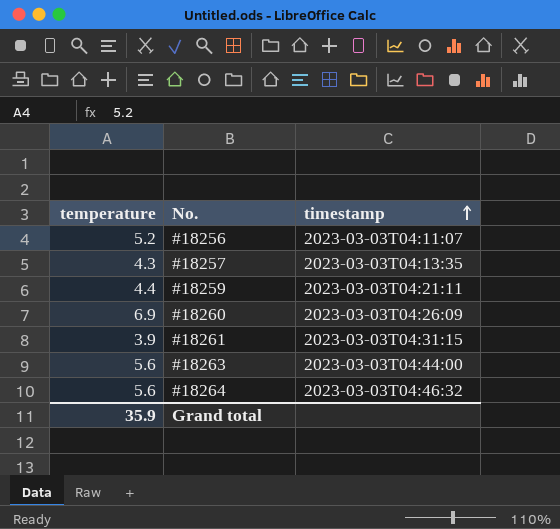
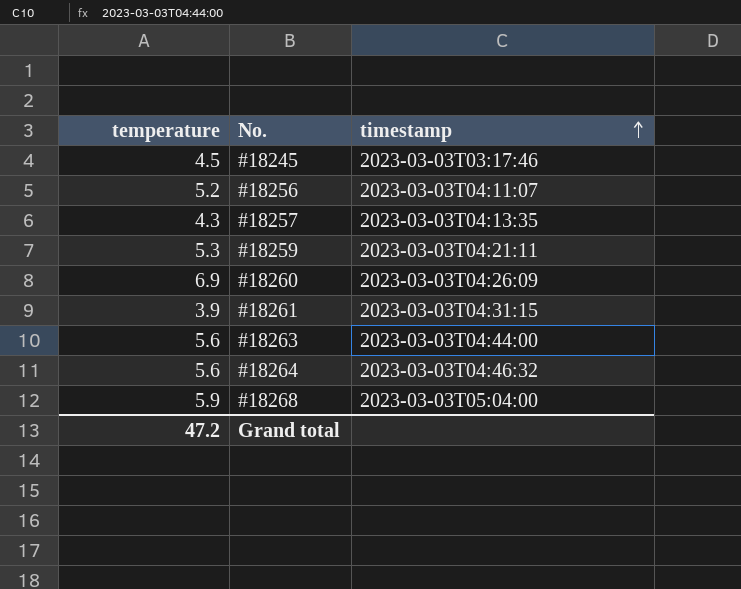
row #18245: none -> 4.5 | 2023-03-03T03:17:46
#18259 | temperature: 4.4 -> 5.3
row #18268: none -> 5.9 | 2023-03-03T05:04:00
Grand total | temperature: 35.9 -> 47.2

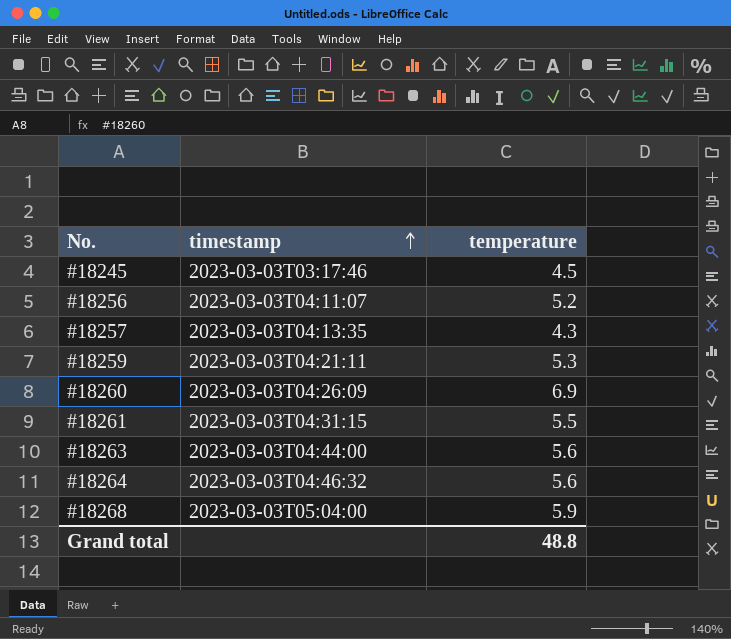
column temperature | position: 1 -> 3
#18261 | temperature: 3.9 -> 5.5
Grand total | temperature: 47.2 -> 48.8

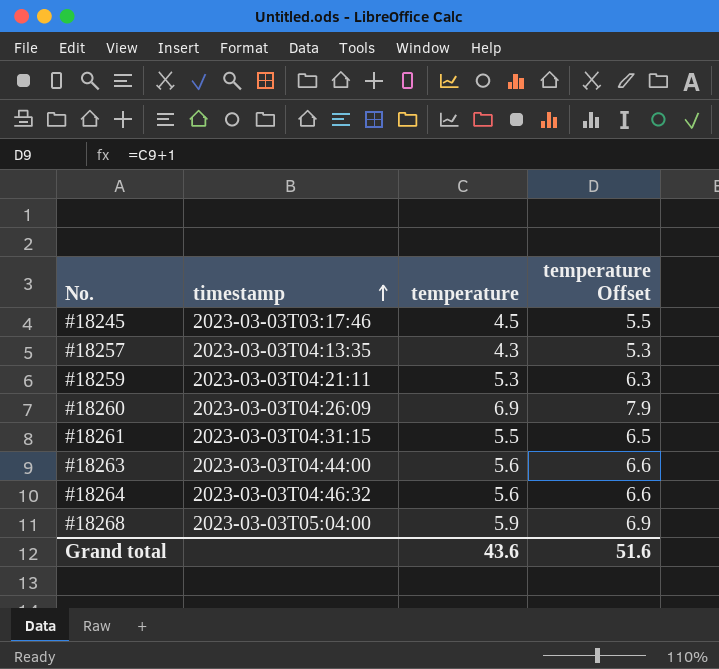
column temperature Offset | formula: none -> [temperature] + 1
row #18256: 2023-03-03T04:11:07 | 5.2 -> none
Grand total | temperature: 48.8 -> 43.6

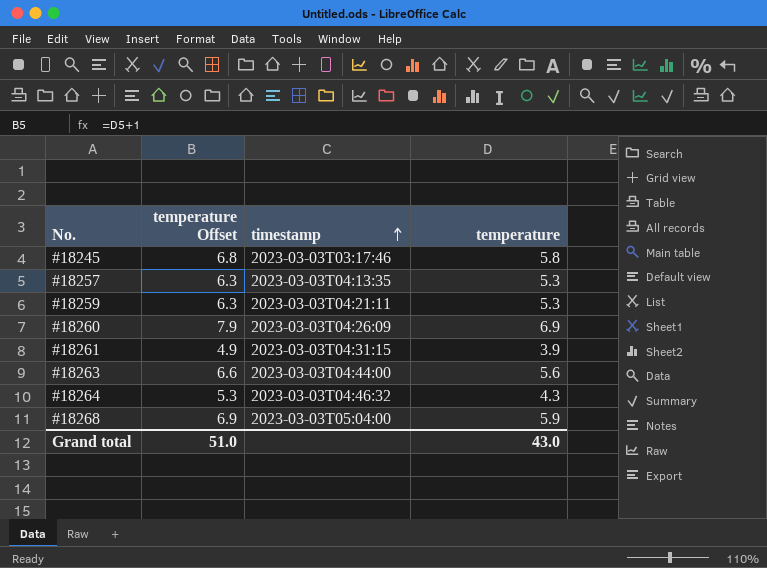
column temperature Offset | position: 4 -> 2
#18245 | temperature Offset: 5.5 -> 6.8
#18245 | temperature: 4.5 -> 5.8
#18257 | temperature Offset: 5.3 -> 6.3
#18257 | temperature: 4.3 -> 5.3
#18261 | temperature Offset: 6.5 -> 4.9
#18261 | temperature: 5.5 -> 3.9
#18264 | temperature Offset: 6.6 -> 5.3
#18264 | temperature: 5.6 -> 4.3
Grand total | temperature Offset: 51.6 -> 51.0
Grand total | temperature: 43.6 -> 43.0

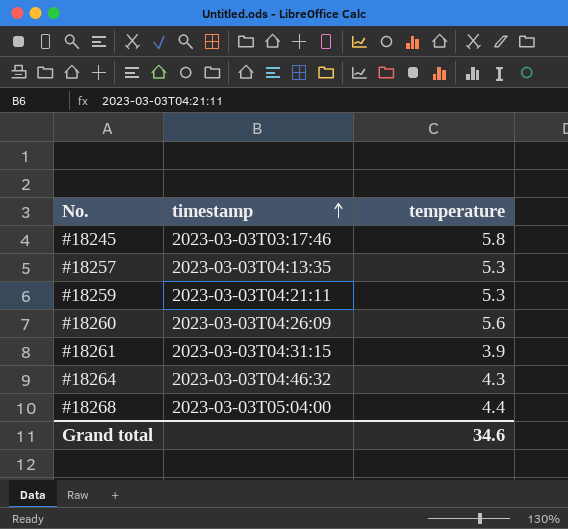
column temperature Offset | formula: [temperature] + 1 -> none
row #18263: 6.6 | 2023-03-03T04:44:00 | 5.6 -> none
#18260 | temperature: 6.9 -> 5.6
#18268 | temperature: 5.9 -> 4.4
Grand total | temperature: 43.0 -> 34.6

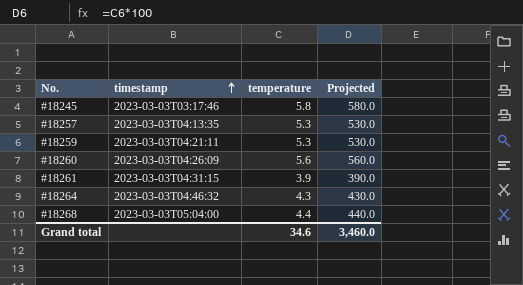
column Projected | formula: none -> [temperature] * 100

